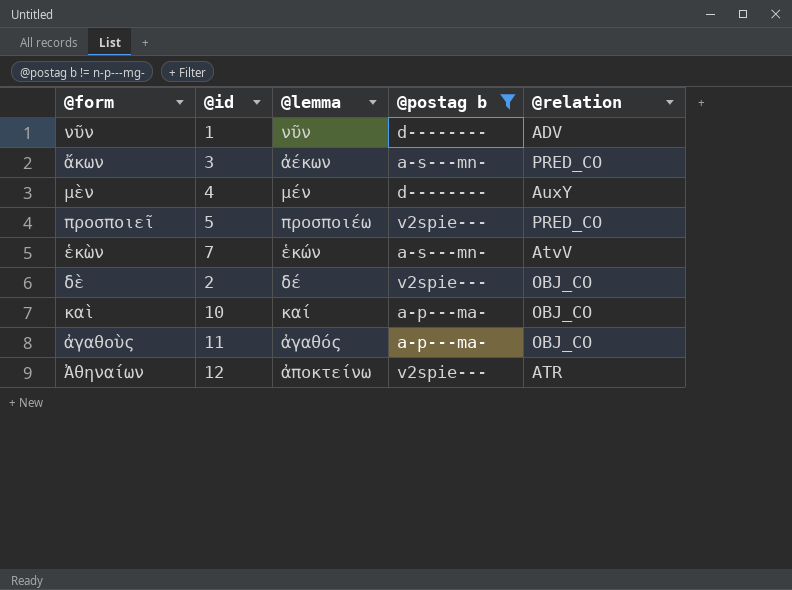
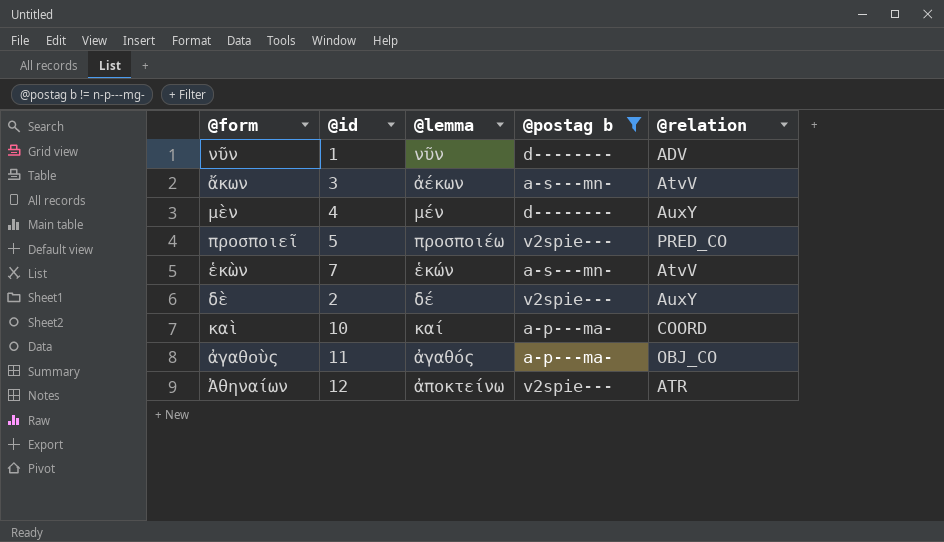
ἄκων | @relation: PRED_CO -> AtvV
δὲ | @relation: OBJ_CO -> AuxY
καὶ | @relation: OBJ_CO -> COORD

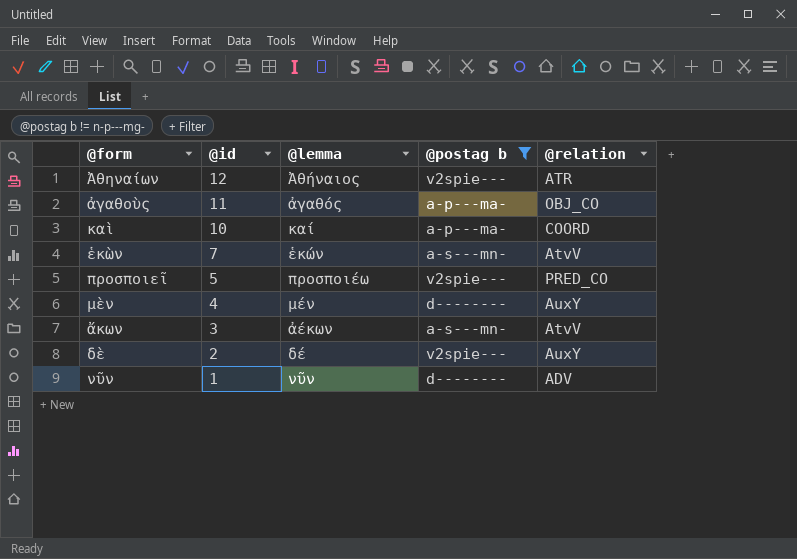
row order: none -> @id descending
Ἀθηναίων | @lemma: ἀποκτείνω -> Ἀθήναιος

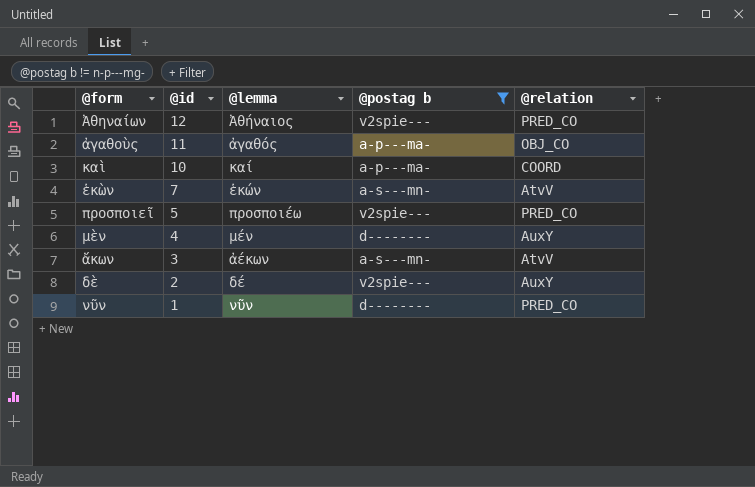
Ἀθηναίων | @relation: ATR -> PRED_CO
νῦν | @relation: ADV -> PRED_CO

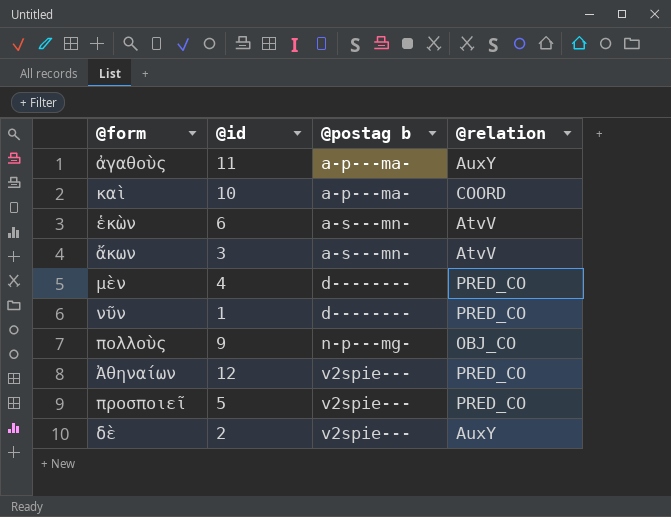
filter: @postag b != n-p---mg- -> none
row order: @id descending -> @postag b ascending
column @lemma | position: 3 -> none
ἀγαθοὺς | @relation: OBJ_CO -> AuxY
ἑκὼν | @id: 7 -> 6
μὲν | @relation: AuxY -> PRED_CO

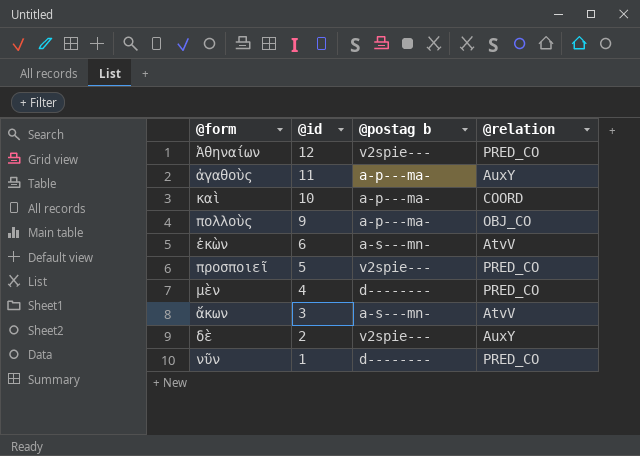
row order: @postag b ascending -> @id descending
πολλοὺς | @postag b: n-p---mg- -> a-p---ma-

